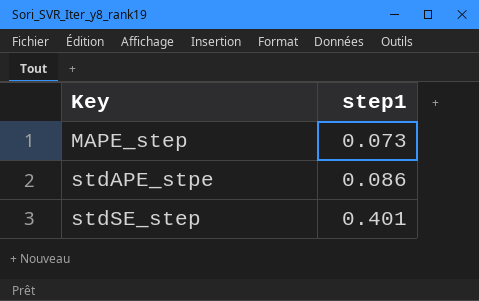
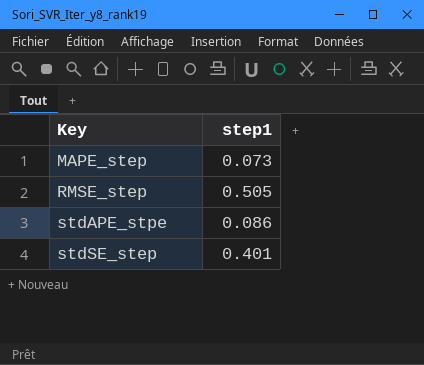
row RMSE_step: none -> 0.505

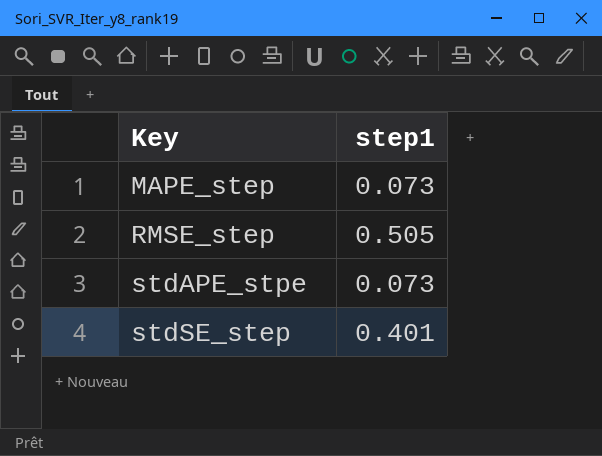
stdAPE_stpe | step1: 0.086 -> 0.073

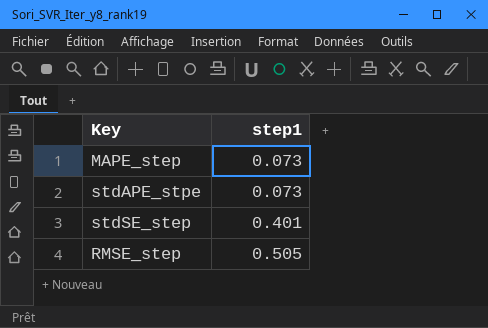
row order: Key ascending -> step1 ascending

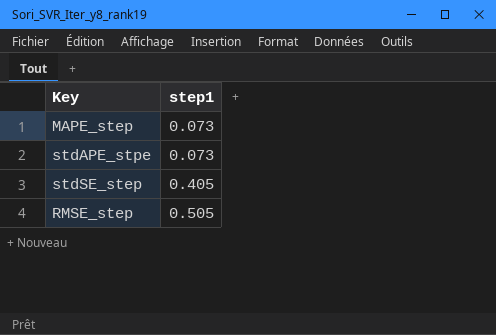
stdSE_step | step1: 0.401 -> 0.405

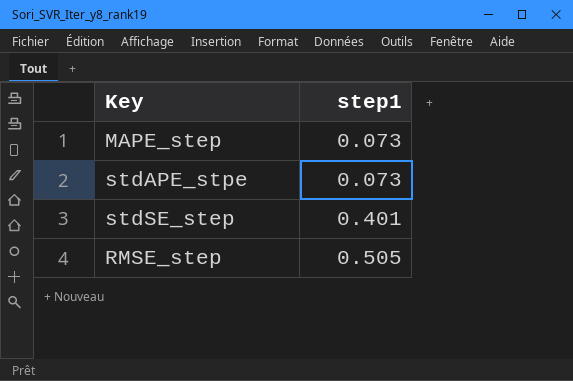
stdSE_step | step1: 0.405 -> 0.401

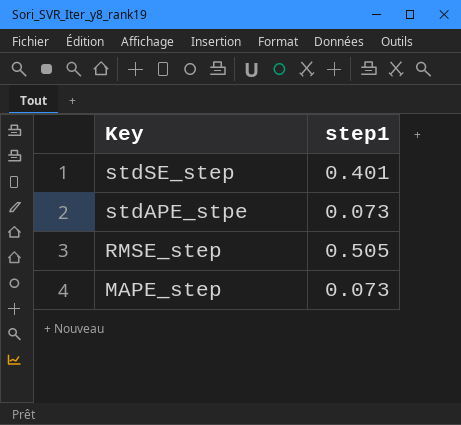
row order: step1 ascending -> Key descending

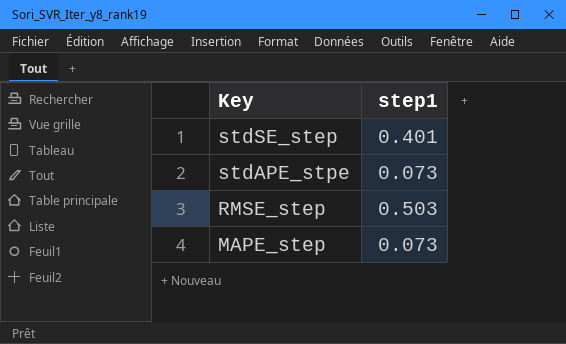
RMSE_step | step1: 0.505 -> 0.503

